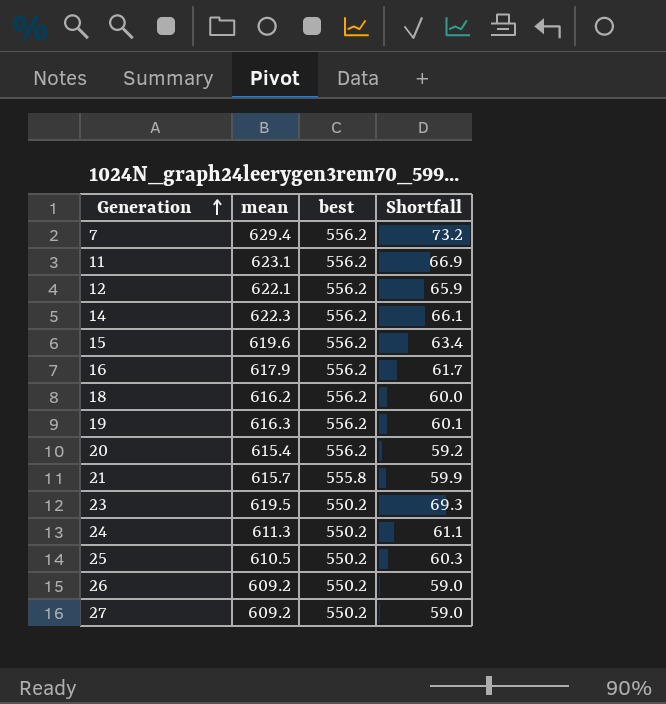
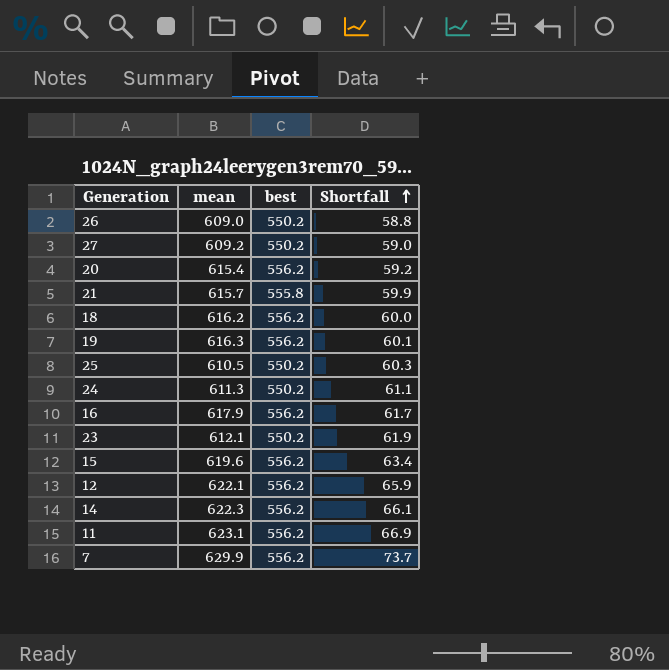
row order: Generation ascending -> Shortfall ascending
26 | mean: 609.2 -> 609.0
26 | Shortfall: 59.0 -> 58.8
23 | mean: 619.5 -> 612.1
23 | Shortfall: 69.3 -> 61.9
7 | mean: 629.4 -> 629.9
7 | Shortfall: 73.2 -> 73.7

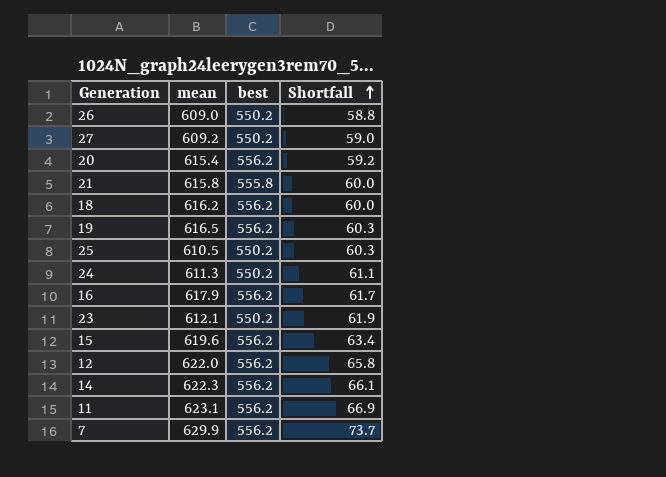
21 | mean: 615.7 -> 615.8
21 | Shortfall: 59.9 -> 60.0
19 | mean: 616.3 -> 616.5
19 | Shortfall: 60.1 -> 60.3
12 | mean: 622.1 -> 622.0
12 | Shortfall: 65.9 -> 65.8

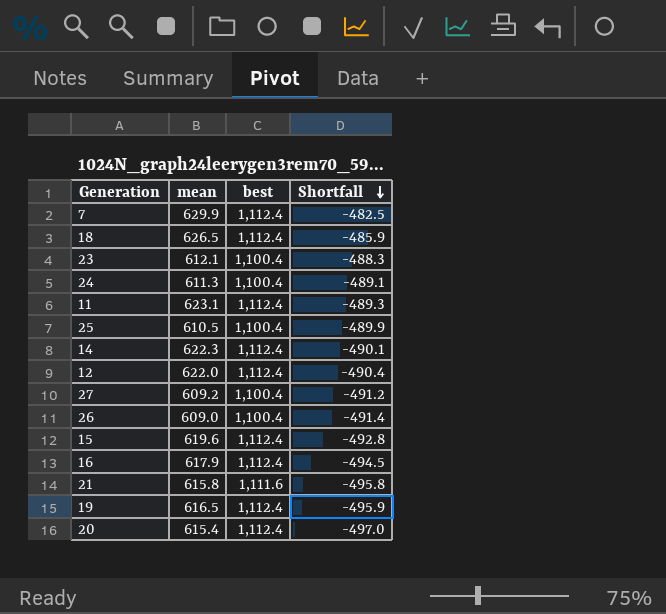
row order: Shortfall ascending -> Shortfall descending
7 | best: 556.2 -> 1,112.4
7 | Shortfall: 73.7 -> -482.5
18 | mean: 616.2 -> 626.5
18 | best: 556.2 -> 1,112.4
18 | Shortfall: 60.0 -> -485.9
23 | best: 550.2 -> 1,100.4
23 | Shortfall: 61.9 -> -488.3
24 | best: 550.2 -> 1,100.4
24 | Shortfall: 61.1 -> -489.1
11 | best: 556.2 -> 1,112.4
11 | Shortfall: 66.9 -> -489.3
25 | best: 550.2 -> 1,100.4
25 | Shortfall: 60.3 -> -489.9
14 | best: 556.2 -> 1,112.4
14 | Shortfall: 66.1 -> -490.1
12 | best: 556.2 -> 1,112.4
12 | Shortfall: 65.8 -> -490.4
27 | best: 550.2 -> 1,100.4
27 | Shortfall: 59.0 -> -491.2
26 | best: 550.2 -> 1,100.4
26 | Shortfall: 58.8 -> -491.4
15 | best: 556.2 -> 1,112.4
15 | Shortfall: 63.4 -> -492.8
16 | best: 556.2 -> 1,112.4
16 | Shortfall: 61.7 -> -494.5
21 | best: 555.8 -> 1,111.6
21 | Shortfall: 60.0 -> -495.8
19 | best: 556.2 -> 1,112.4
19 | Shortfall: 60.3 -> -495.9
20 | best: 556.2 -> 1,112.4
20 | Shortfall: 59.2 -> -497.0

